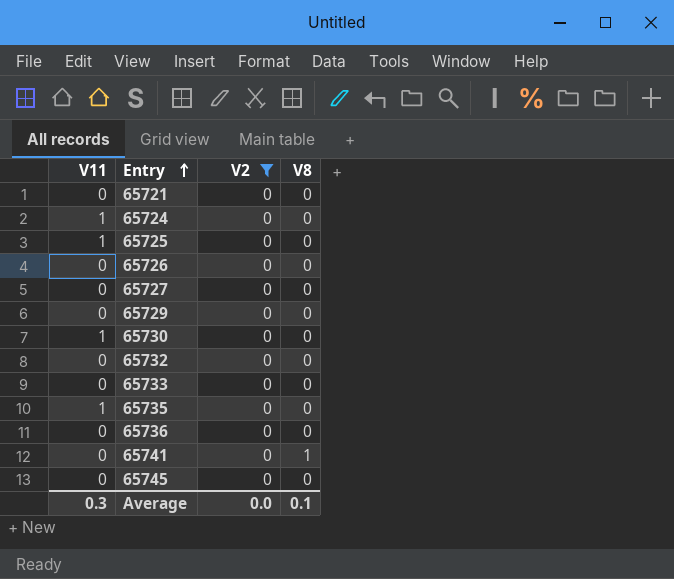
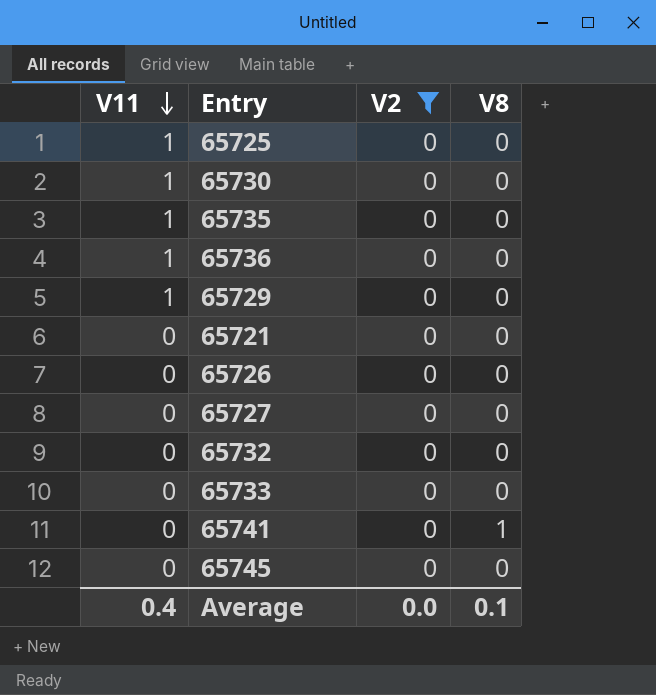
row order: Entry ascending -> V11 descending
row 65724: 1 | 0 | 0 -> none
65736 | V11: 0 -> 1
65729 | V11: 0 -> 1
Average | V11: 0.3 -> 0.4

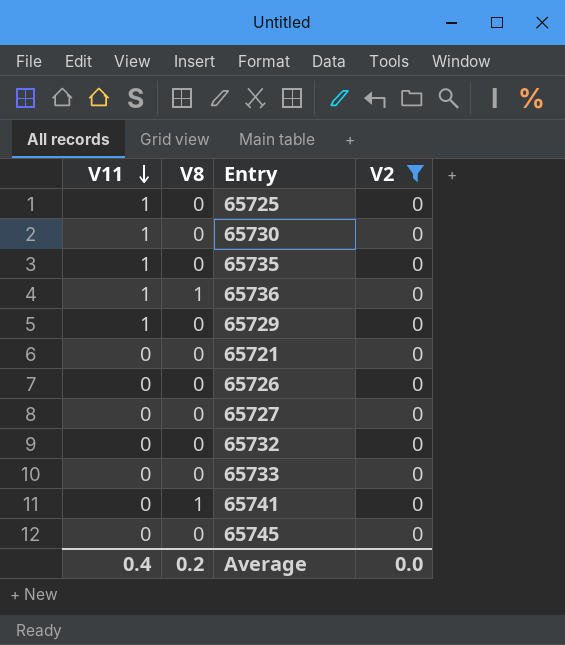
column V8 | position: 4 -> 2
65736 | V8: 0 -> 1
Average | V8: 0.1 -> 0.2

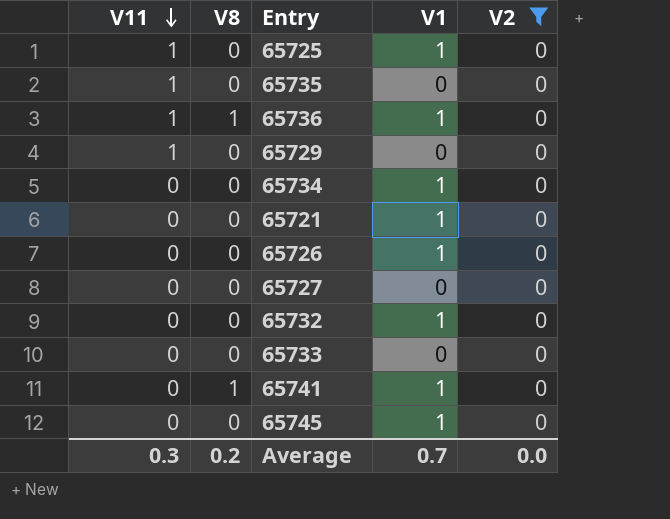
column V1 | position: none -> 4
row 65730: 1 | 0 | 0 -> none
row 65734: none -> 0 | 0 | 1 | 0
Average | V11: 0.4 -> 0.3

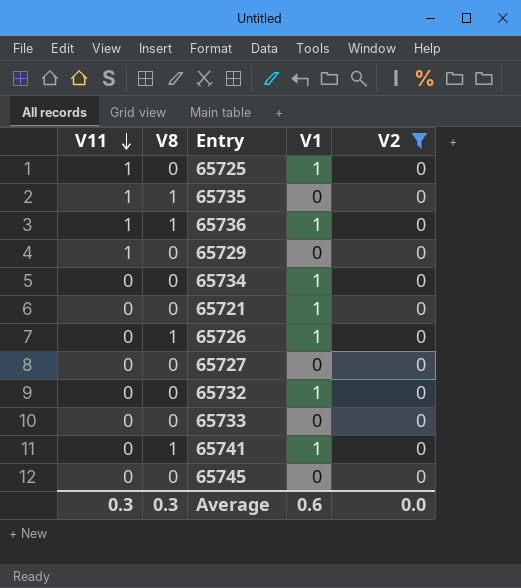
65735 | V8: 0 -> 1
65726 | V8: 0 -> 1
65745 | V1: 1 -> 0
Average | V8: 0.2 -> 0.3
Average | V1: 0.7 -> 0.6

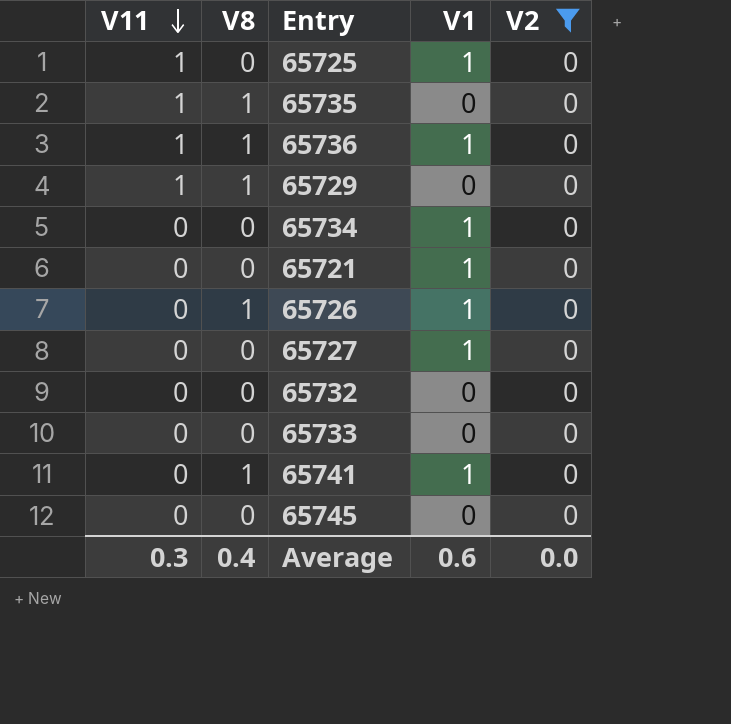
65729 | V8: 0 -> 1
65727 | V1: 0 -> 1
65732 | V1: 1 -> 0
Average | V8: 0.3 -> 0.4

